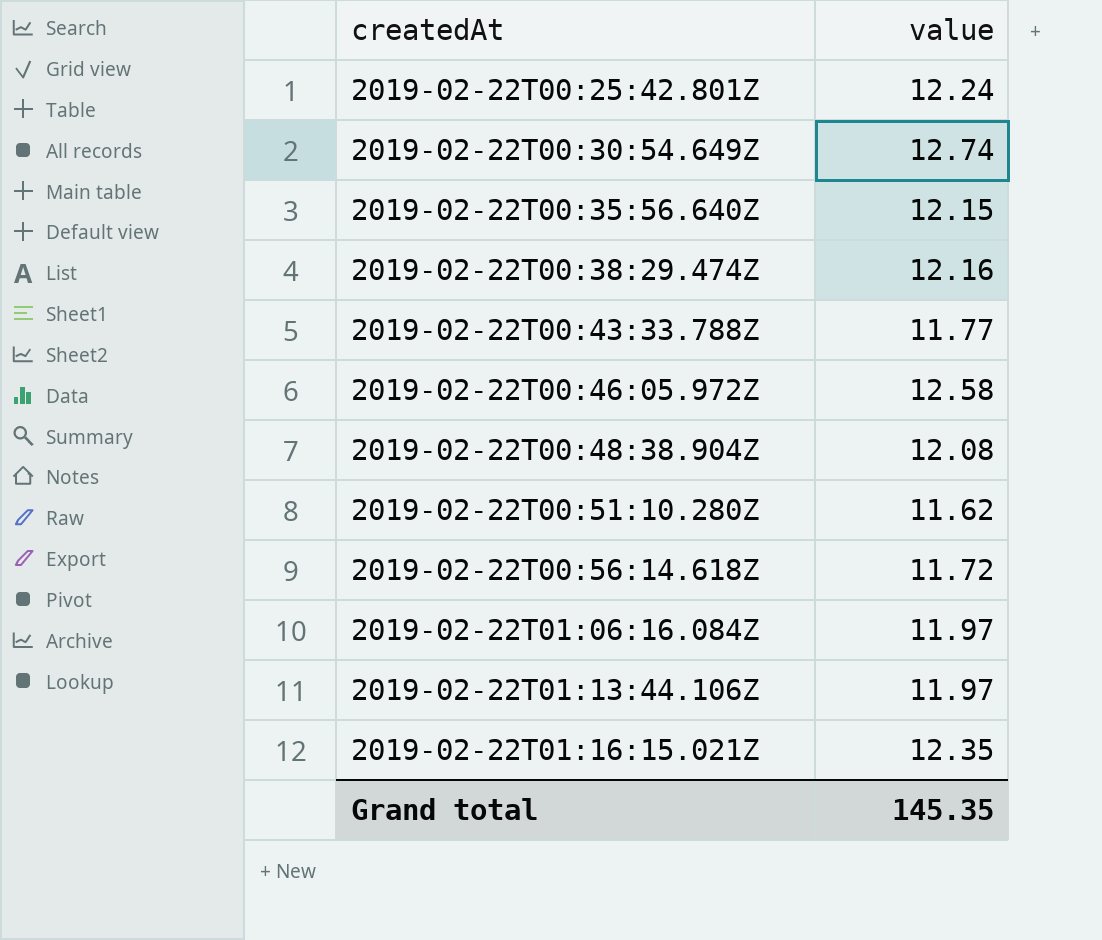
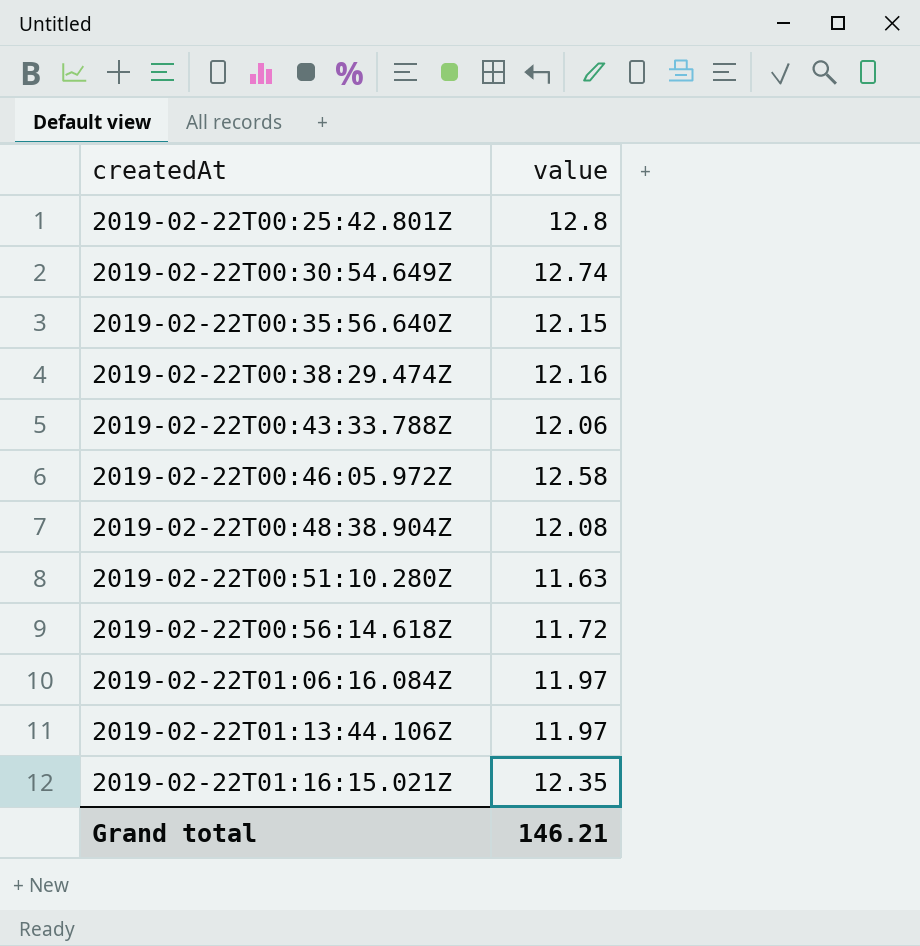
2019-02-22T00:25:42.801Z | value: 12.24 -> 12.8
2019-02-22T00:43:33.788Z | value: 11.77 -> 12.06
2019-02-22T00:51:10.280Z | value: 11.62 -> 11.63
Grand total | value: 145.35 -> 146.21

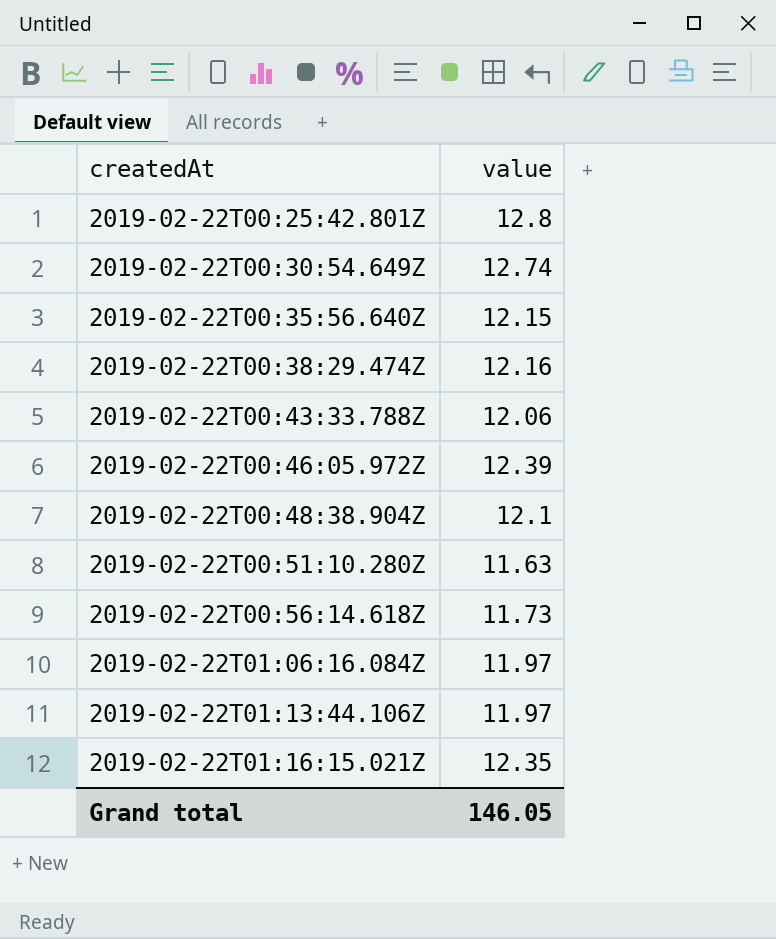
2019-02-22T00:46:05.972Z | value: 12.58 -> 12.39
2019-02-22T00:48:38.904Z | value: 12.08 -> 12.1
2019-02-22T00:56:14.618Z | value: 11.72 -> 11.73
Grand total | value: 146.21 -> 146.05

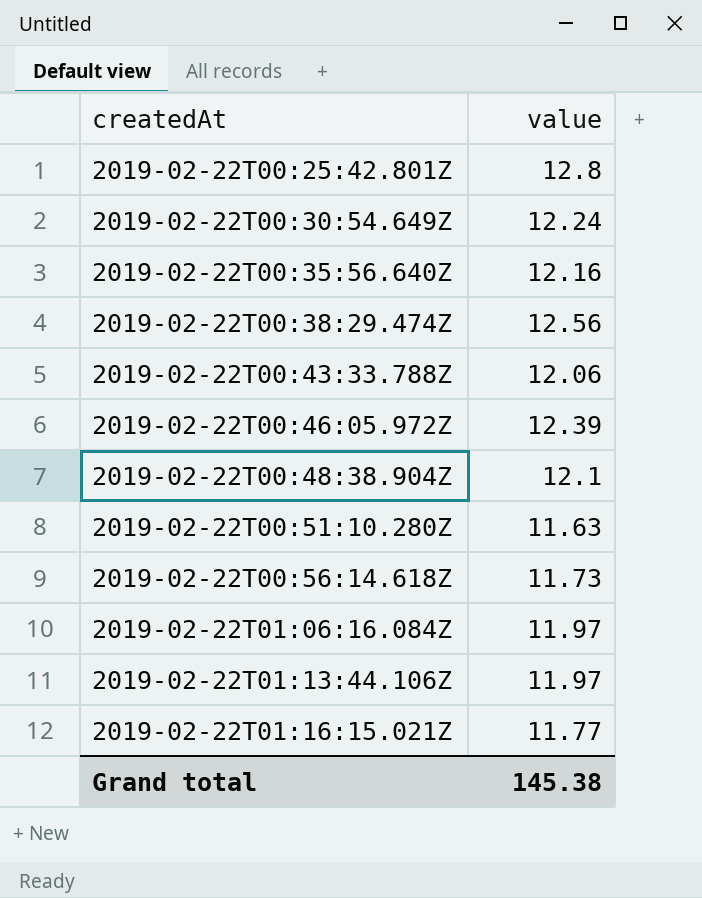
2019-02-22T00:30:54.649Z | value: 12.74 -> 12.24
2019-02-22T00:35:56.640Z | value: 12.15 -> 12.16
2019-02-22T00:38:29.474Z | value: 12.16 -> 12.56
2019-02-22T01:16:15.021Z | value: 12.35 -> 11.77
Grand total | value: 146.05 -> 145.38

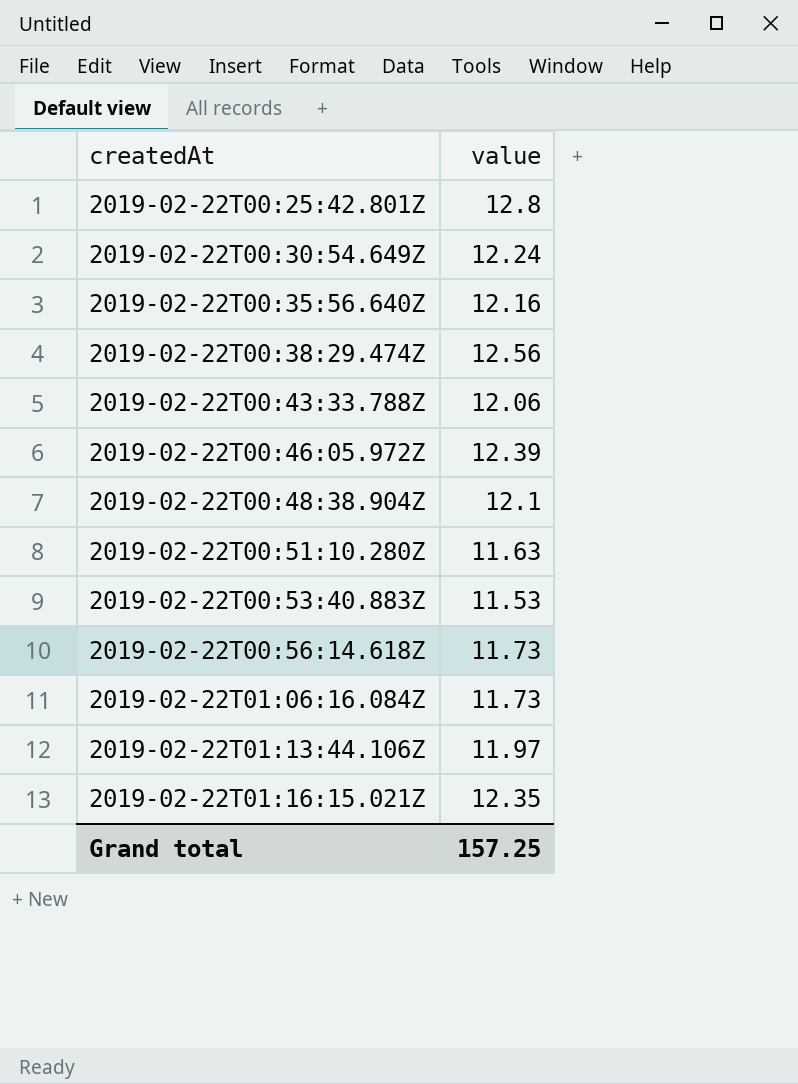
row 2019-02-22T00:53:40.883Z: none -> 11.53
2019-02-22T01:06:16.084Z | value: 11.97 -> 11.73
2019-02-22T01:16:15.021Z | value: 11.77 -> 12.35
Grand total | value: 145.38 -> 157.25

